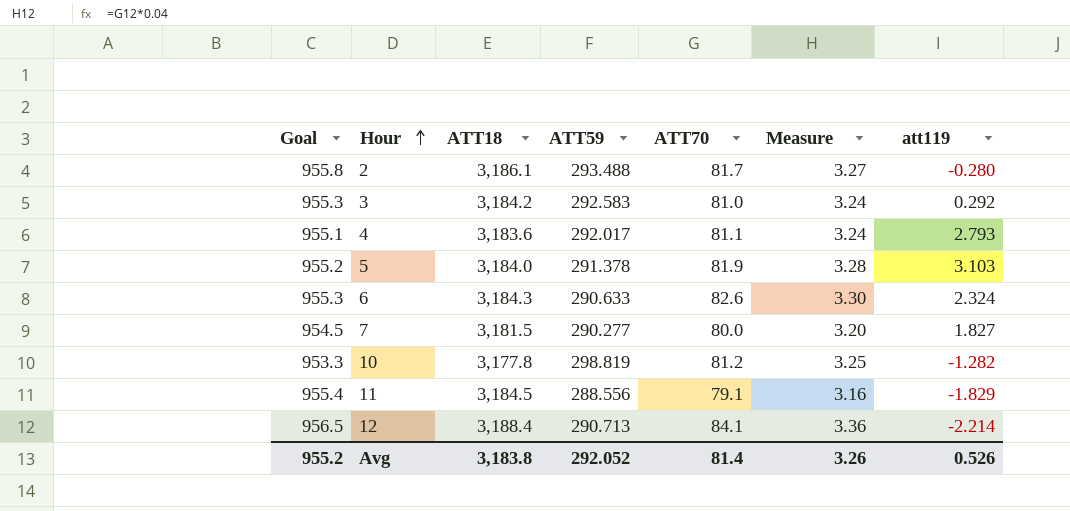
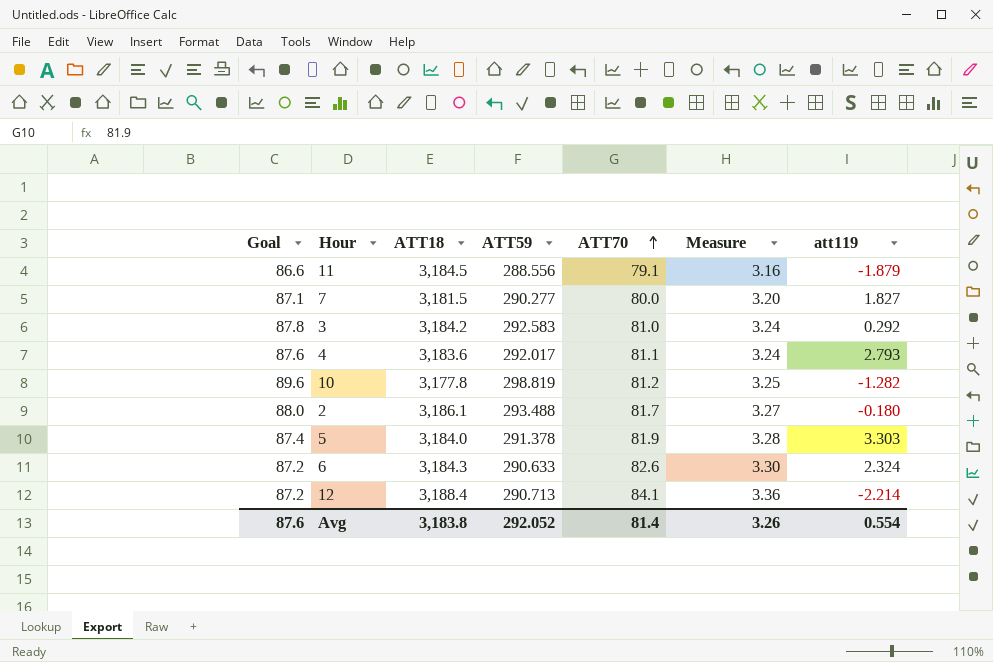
row order: Hour ascending -> ATT70 ascending
column Goal | formula: [ATT18] * 0.3 -> [ATT59] * 0.3
11 | att119: -1.829 -> -1.879
2 | att119: -0.280 -> -0.180
5 | att119: 3.103 -> 3.303
Avg | Goal: 955.2 -> 87.6
Avg | att119: 0.526 -> 0.554

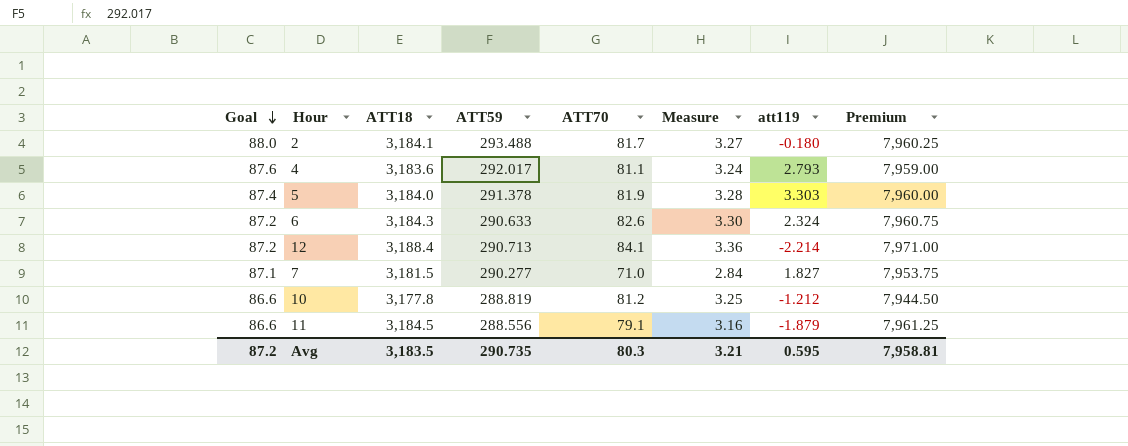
row order: ATT70 ascending -> Goal descending
column Premium | formula: none -> [ATT18] * 2.5
row 3: 87.8 | 3,184.2 | 292.583 | 81.0 | 3.24 | 0.292 -> none
2 | ATT18: 3,186.1 -> 3,184.1
7 | ATT70: 80.0 -> 71.0
7 | Measure: 3.20 -> 2.84
10 | Goal: 89.6 -> 86.6
10 | ATT59: 298.819 -> 288.819
10 | att119: -1.282 -> -1.212
Avg | Goal: 87.6 -> 87.2
Avg | ATT18: 3,183.8 -> 3,183.5
Avg | ATT59: 292.052 -> 290.735
Avg | ATT70: 81.4 -> 80.3
Avg | Measure: 3.26 -> 3.21
Avg | att119: 0.554 -> 0.595

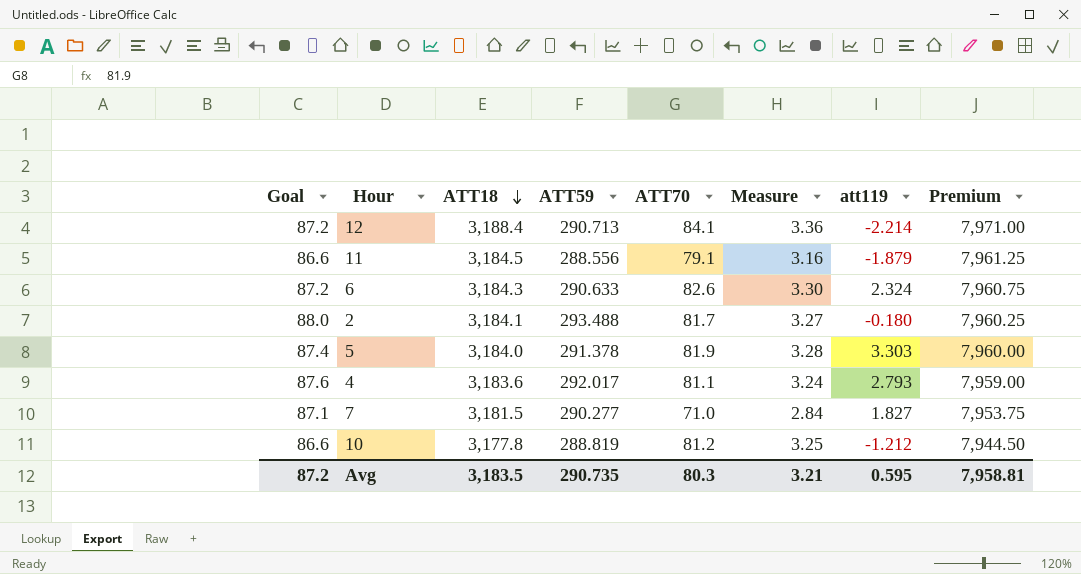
row order: Goal descending -> ATT18 descending

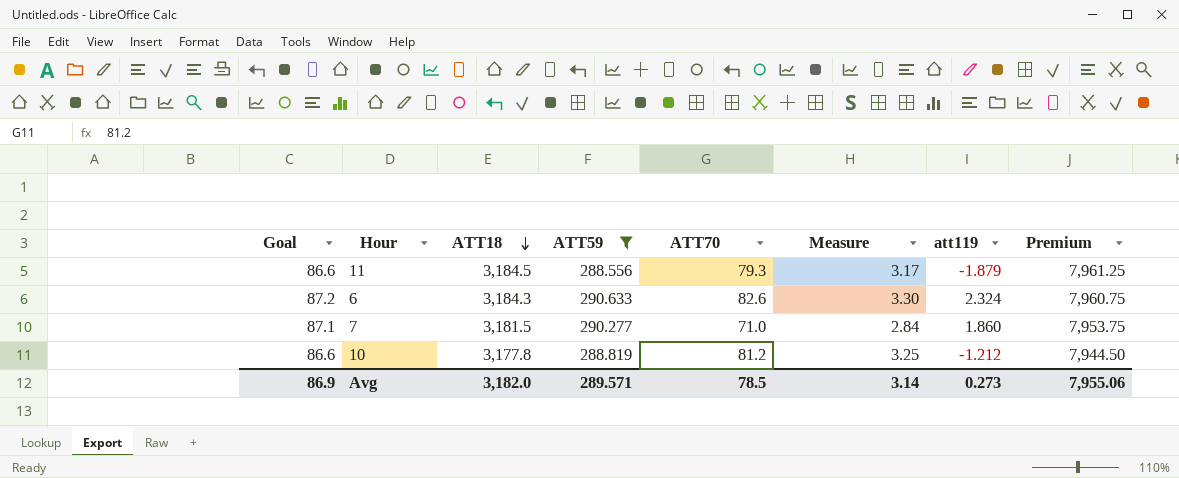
filter: none -> ATT59 <= 290.633
11 | ATT70: 79.1 -> 79.3
11 | Measure: 3.16 -> 3.17
7 | att119: 1.827 -> 1.860
Avg | Goal: 87.2 -> 86.9
Avg | ATT18: 3,183.5 -> 3,182.0
Avg | ATT59: 290.735 -> 289.571
Avg | ATT70: 80.3 -> 78.5
Avg | Measure: 3.21 -> 3.14
Avg | att119: 0.595 -> 0.273
Avg | Premium: 7,958.81 -> 7,955.06

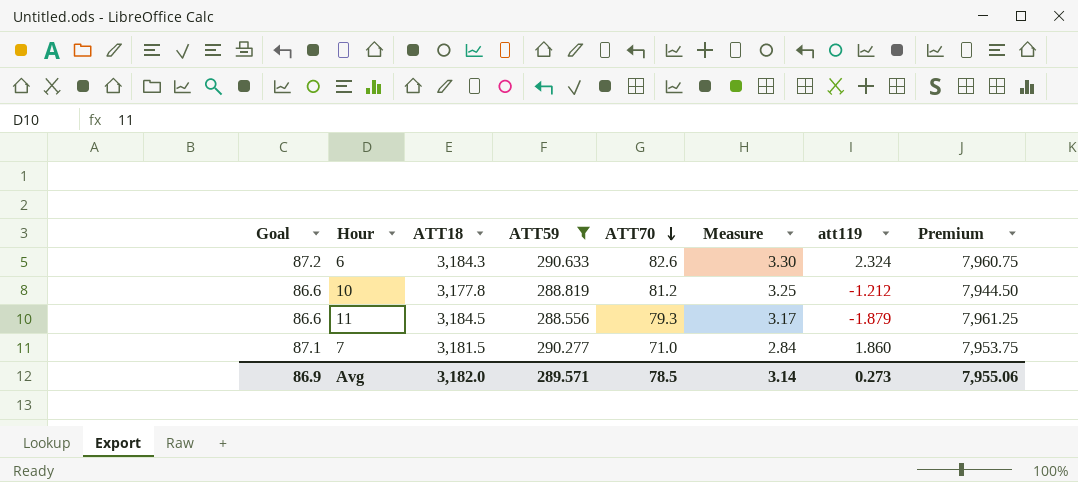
row order: ATT18 descending -> ATT70 descending

